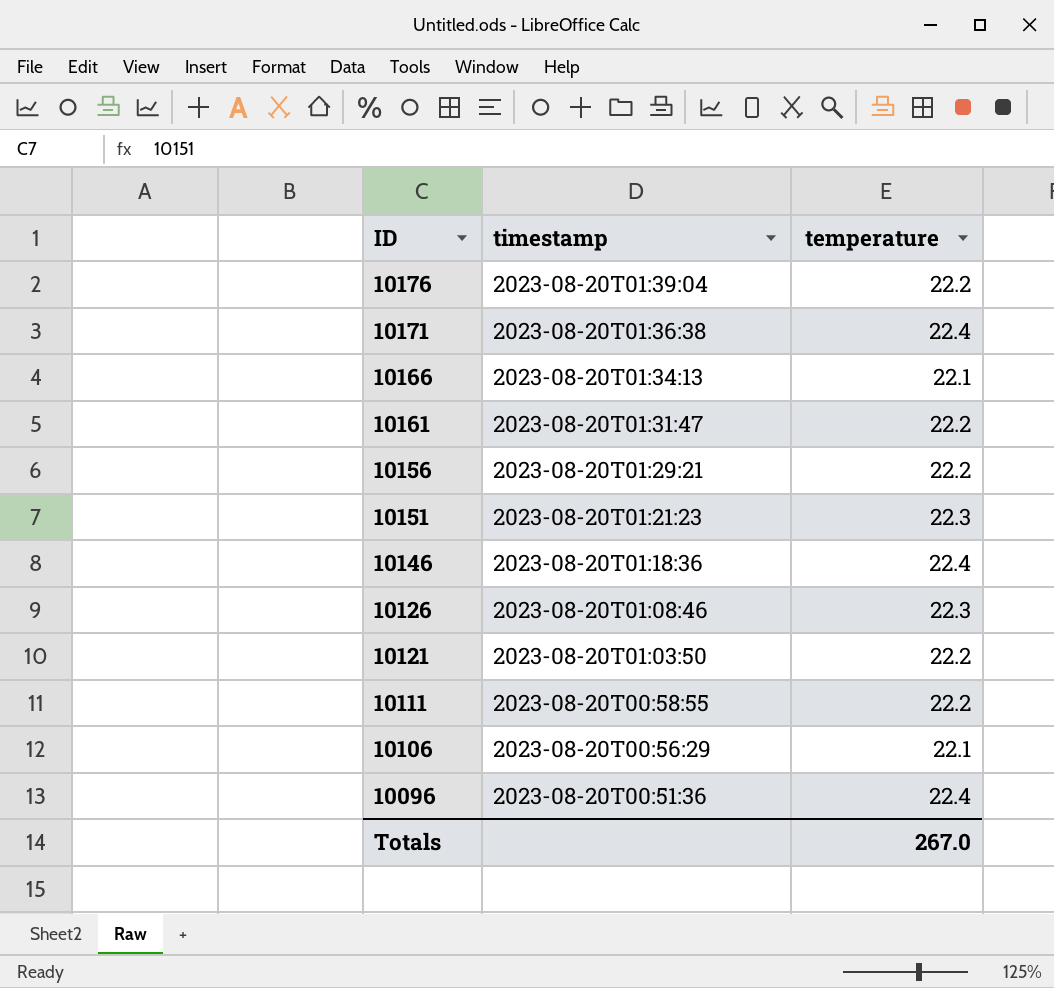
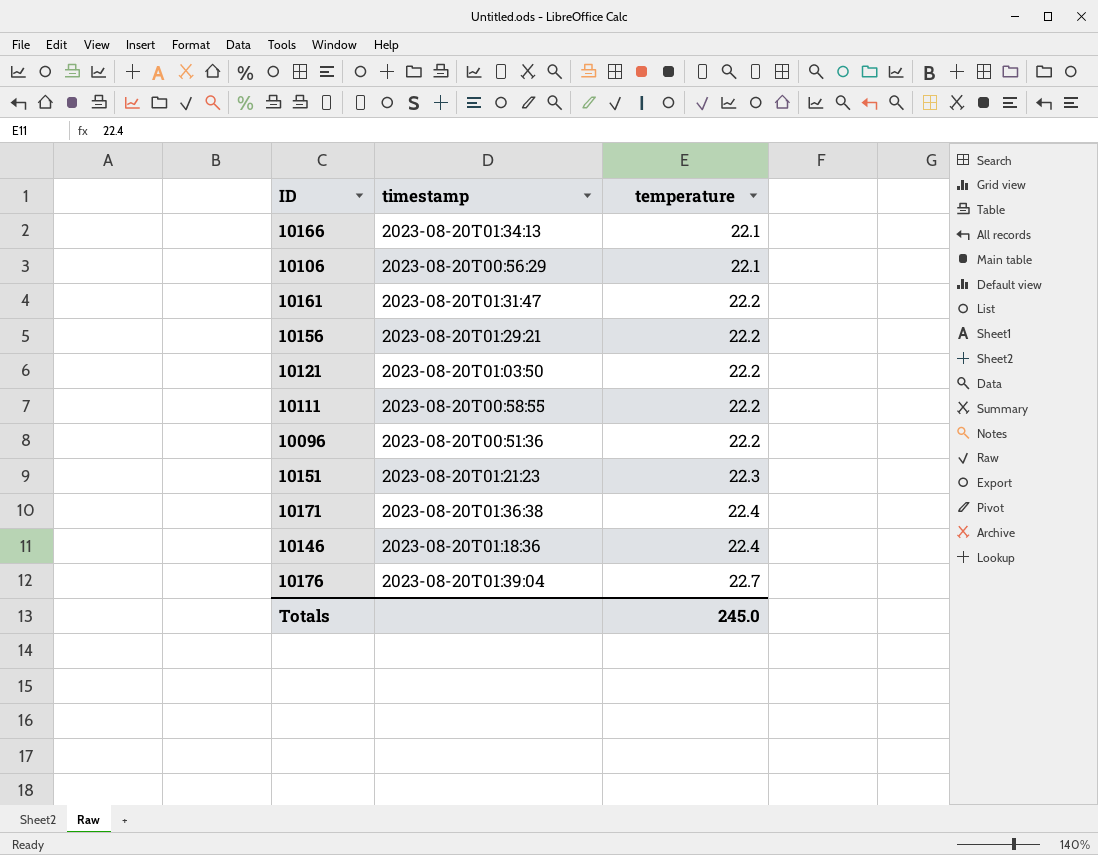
row order: ID descending -> temperature ascending
row 10126: 2023-08-20T01:08:46 | 22.3 -> none
10096 | temperature: 22.4 -> 22.2
10176 | temperature: 22.2 -> 22.7
Totals | temperature: 267.0 -> 245.0

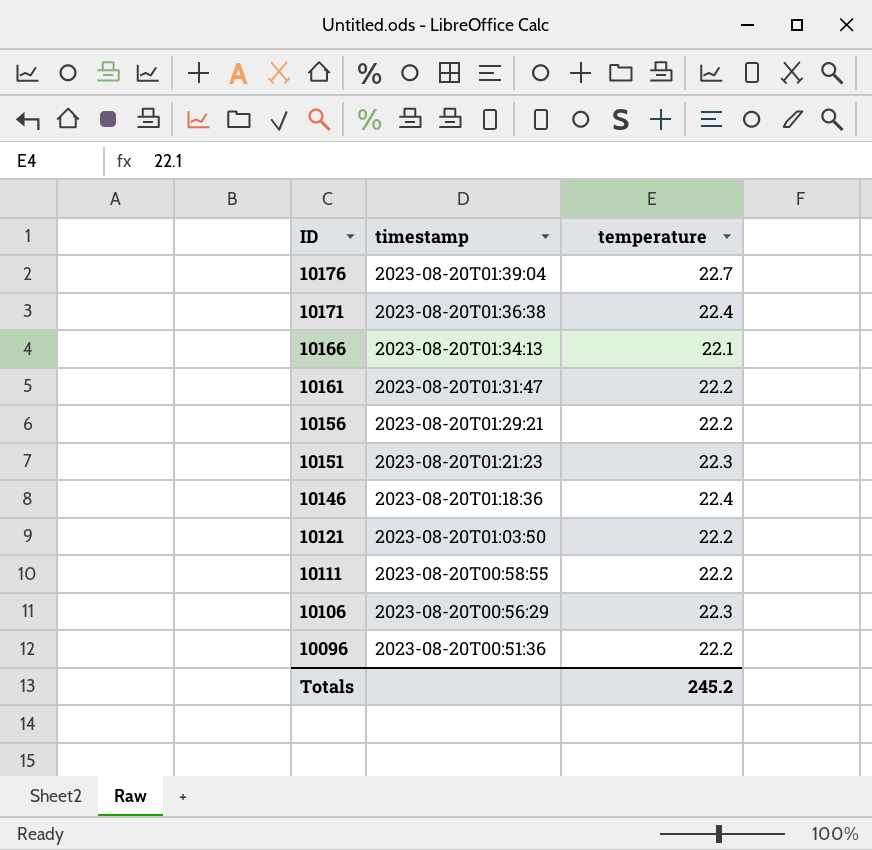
row order: temperature ascending -> ID descending
10106 | temperature: 22.1 -> 22.3
Totals | temperature: 245.0 -> 245.2

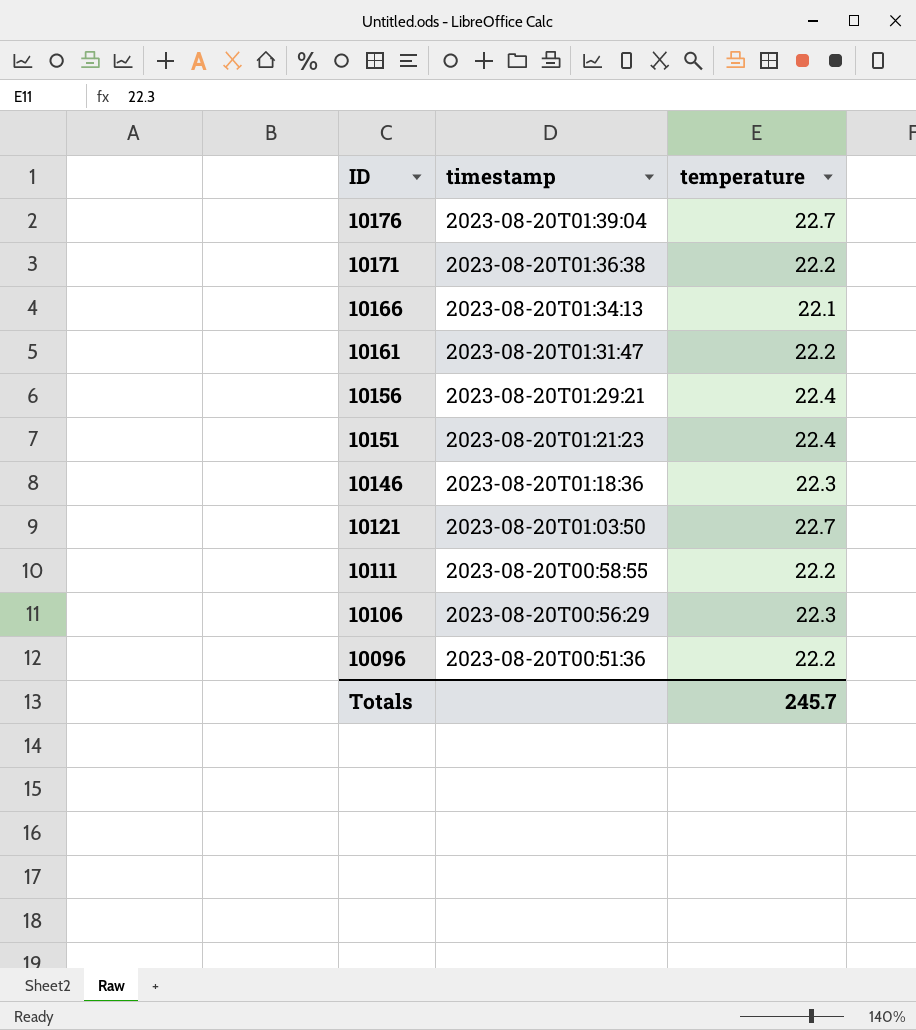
10171 | temperature: 22.4 -> 22.2
10156 | temperature: 22.2 -> 22.4
10151 | temperature: 22.3 -> 22.4
10146 | temperature: 22.4 -> 22.3
10121 | temperature: 22.2 -> 22.7
Totals | temperature: 245.2 -> 245.7

